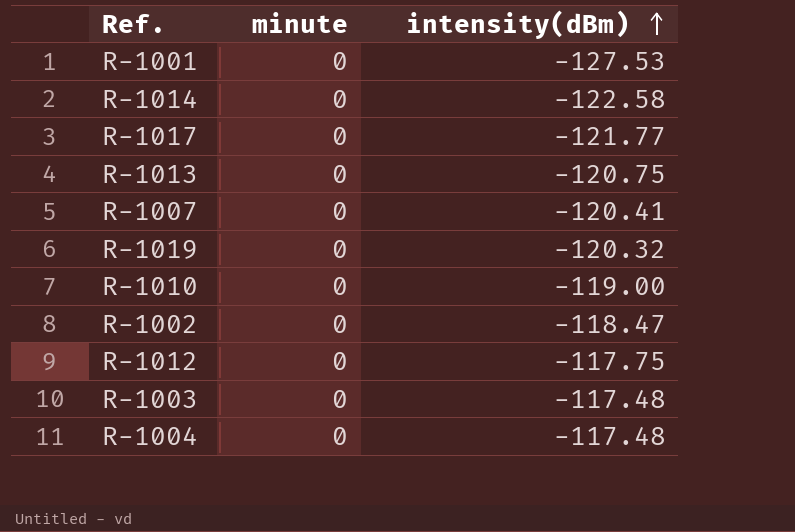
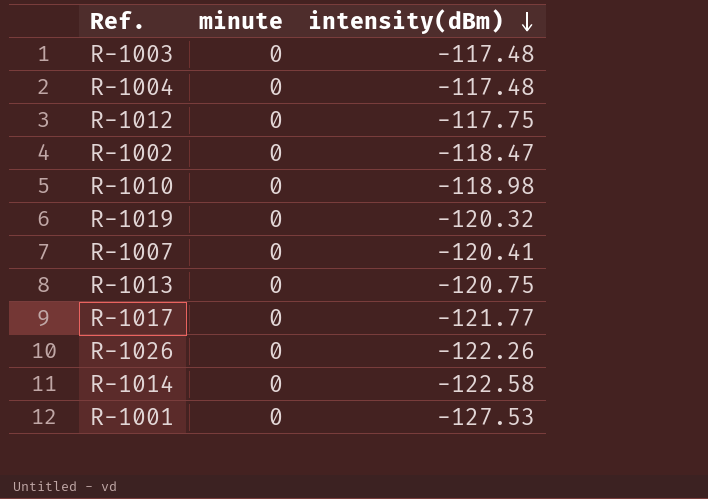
row order: intensity(dBm) ascending -> intensity(dBm) descending
R-1010 | intensity(dBm): -119.00 -> -118.98
row R-1026: none -> 0 | -122.26

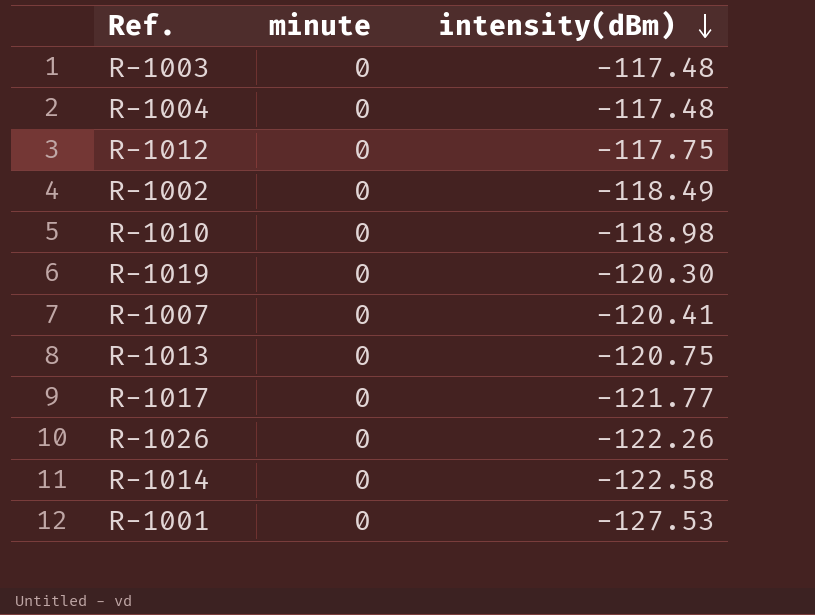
R-1002 | intensity(dBm): -118.47 -> -118.49
R-1019 | intensity(dBm): -120.32 -> -120.30

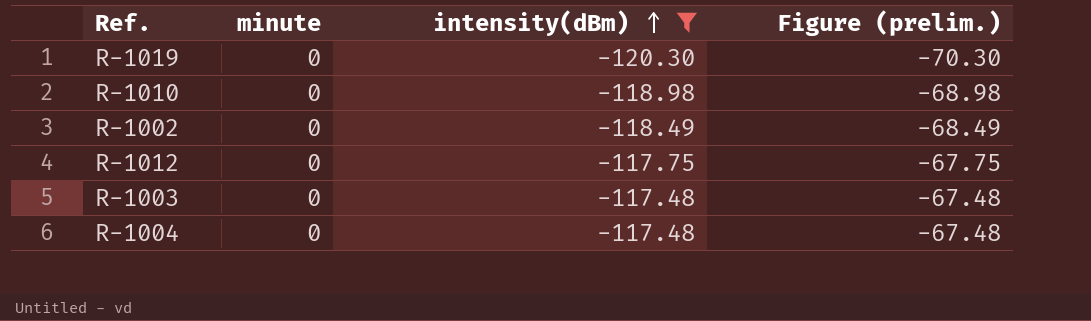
filter: none -> intensity(dBm) >= -120.30
row order: intensity(dBm) descending -> intensity(dBm) ascending
column Figure (prelim.) | formula: none -> [intensity(dBm)] + 50

